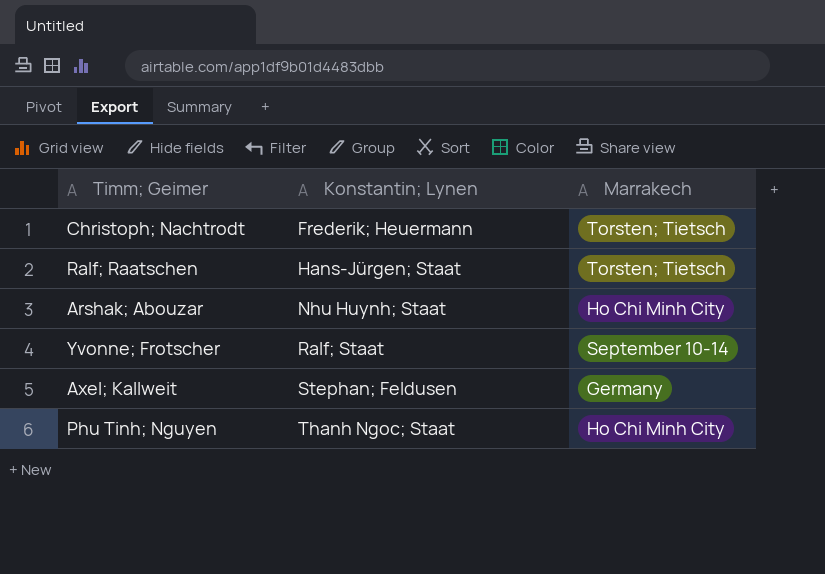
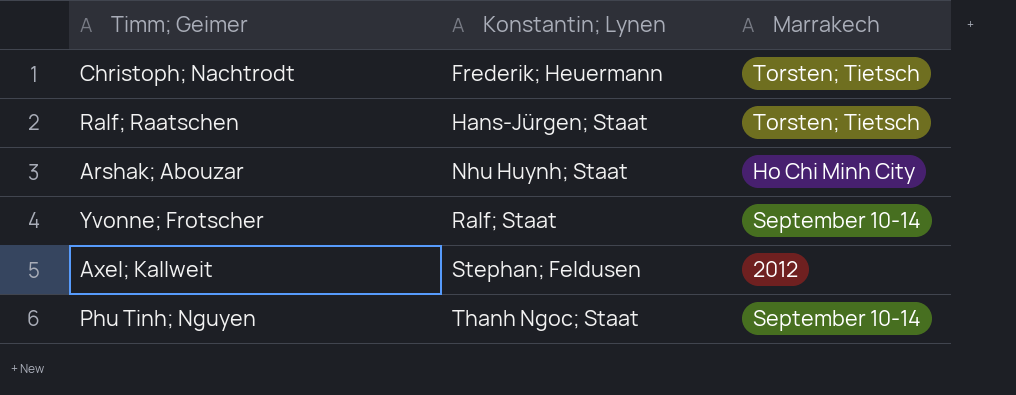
Axel; Kallweit | Marrakech: Germany -> 2012
Phu Tinh; Nguyen | Marrakech: Ho Chi Minh City -> September 10-14

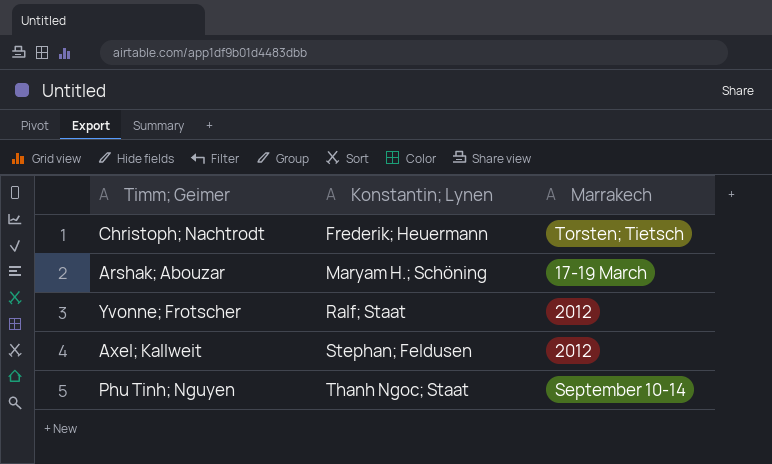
row Ralf; Raatschen: Hans-Jürgen; Staat | Torsten; Tietsch -> none
Arshak; Abouzar | Konstantin; Lynen: Nhu Huynh; Staat -> Maryam H.; Schöning
Arshak; Abouzar | Marrakech: Ho Chi Minh City -> 17-19 March
Yvonne; Frotscher | Marrakech: September 10-14 -> 2012

